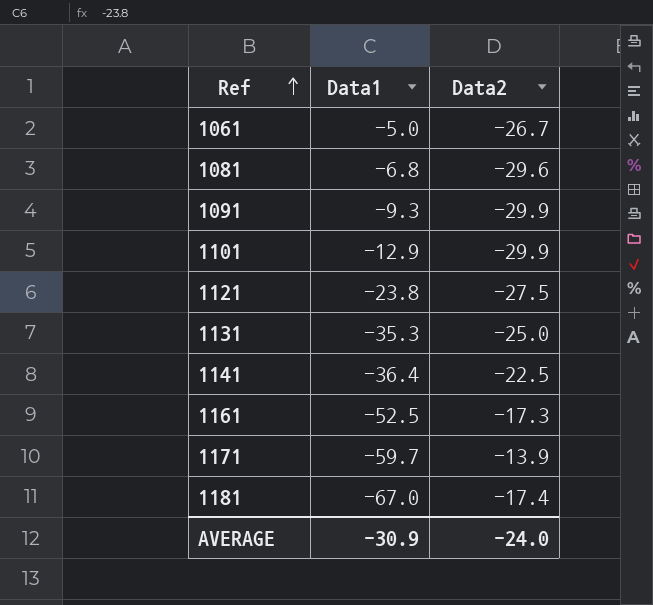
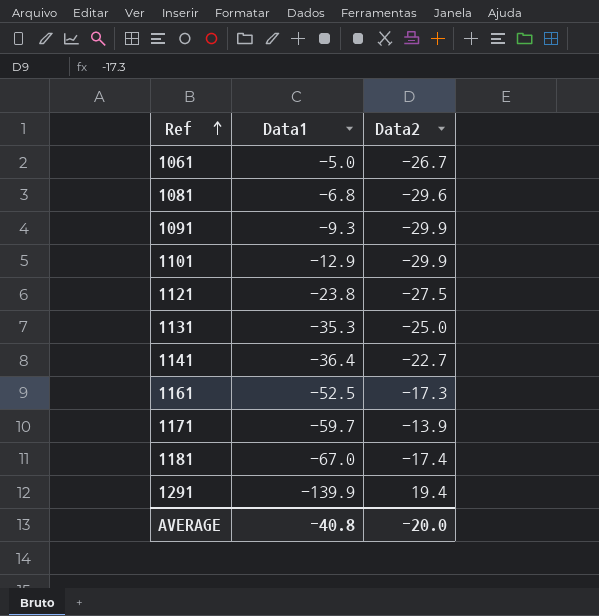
1141 | Data2: -22.5 -> -22.7
row 1291: none -> -139.9 | 19.4
AVERAGE | Data1: -30.9 -> -40.8
AVERAGE | Data2: -24.0 -> -20.0

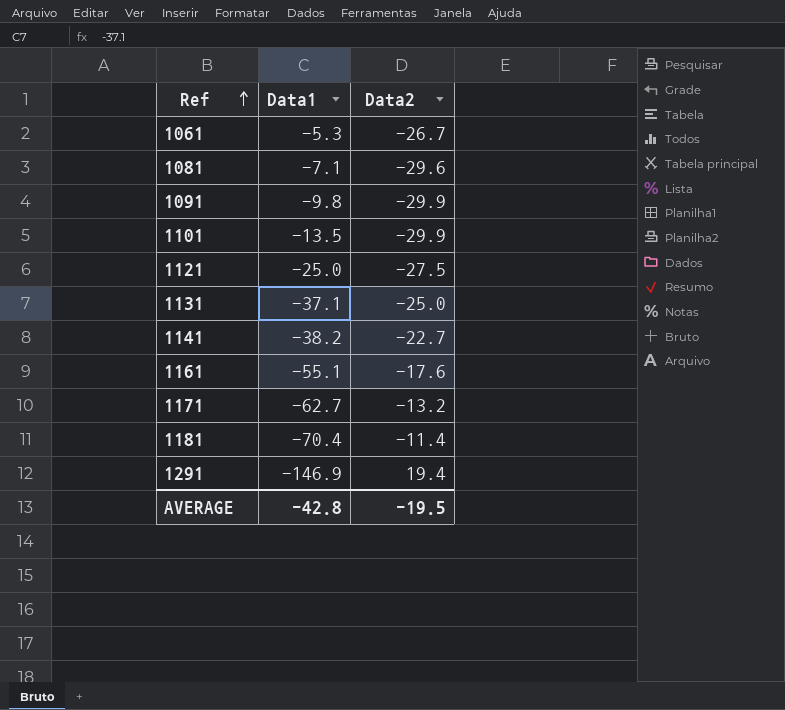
1061 | Data1: -5.0 -> -5.3
1081 | Data1: -6.8 -> -7.1
1091 | Data1: -9.3 -> -9.8
1101 | Data1: -12.9 -> -13.5
1121 | Data1: -23.8 -> -25.0
1131 | Data1: -35.3 -> -37.1
1141 | Data1: -36.4 -> -38.2
1161 | Data1: -52.5 -> -55.1
1161 | Data2: -17.3 -> -17.6
1171 | Data1: -59.7 -> -62.7
1171 | Data2: -13.9 -> -13.2
1181 | Data1: -67.0 -> -70.4
1181 | Data2: -17.4 -> -11.4
1291 | Data1: -139.9 -> -146.9
AVERAGE | Data1: -40.8 -> -42.8
AVERAGE | Data2: -20.0 -> -19.5

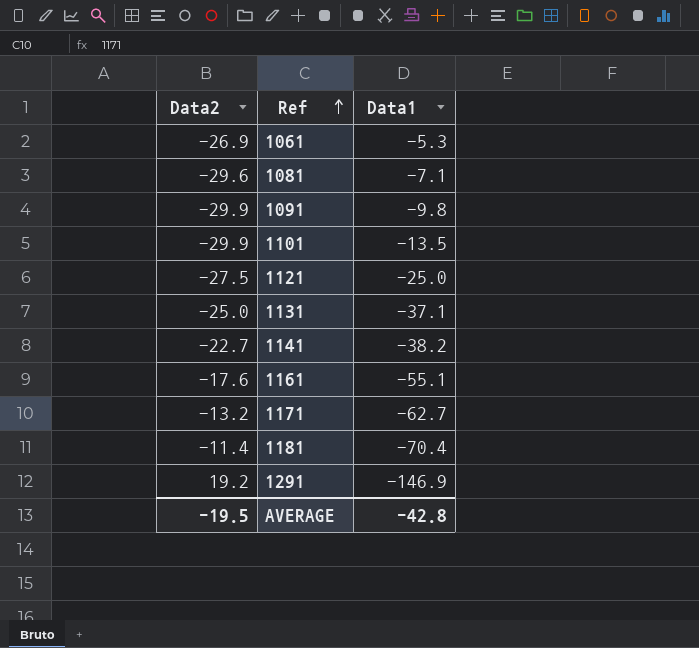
column Data2 | position: 3 -> 1
1061 | Data2: -26.7 -> -26.9
1291 | Data2: 19.4 -> 19.2

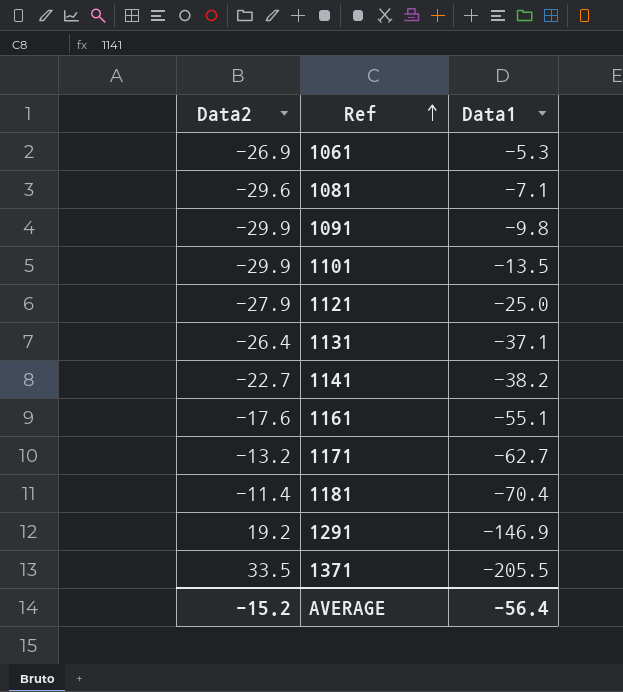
1121 | Data2: -27.5 -> -27.9
1131 | Data2: -25.0 -> -26.4
row 1371: none -> 33.5 | -205.5
AVERAGE | Data2: -19.5 -> -15.2
AVERAGE | Data1: -42.8 -> -56.4

